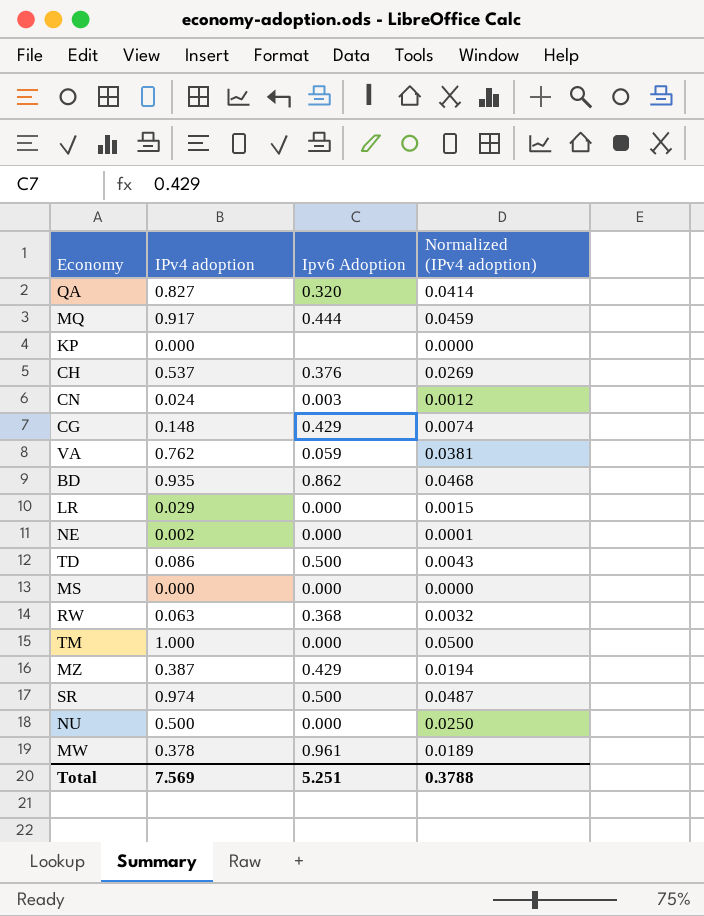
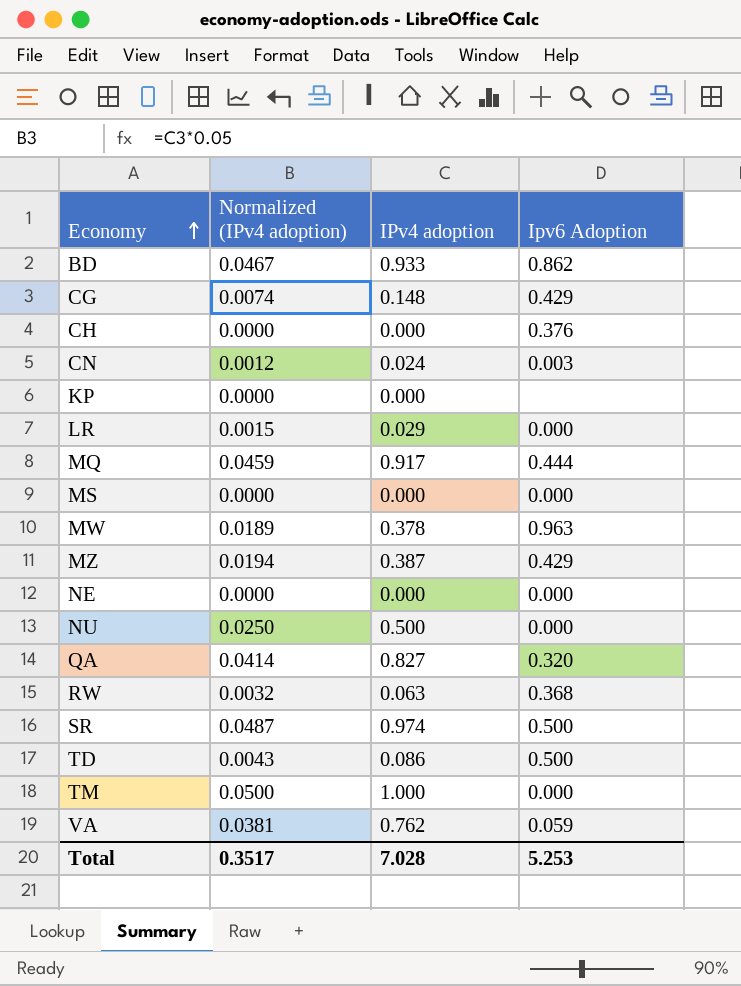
row order: none -> Economy ascending
column Normalized (IPv4 adoption) | position: 4 -> 2
BD | Normalized (IPv4 adoption): 0.0468 -> 0.0467
BD | IPv4 adoption: 0.935 -> 0.933
CH | Normalized (IPv4 adoption): 0.0269 -> 0.0000
CH | IPv4 adoption: 0.537 -> 0.000
MW | Ipv6 Adoption: 0.961 -> 0.963
NE | Normalized (IPv4 adoption): 0.0001 -> 0.0000
NE | IPv4 adoption: 0.002 -> 0.000
Total | Normalized (IPv4 adoption): 0.3788 -> 0.3517
Total | IPv4 adoption: 7.569 -> 7.028
Total | Ipv6 Adoption: 5.251 -> 5.253

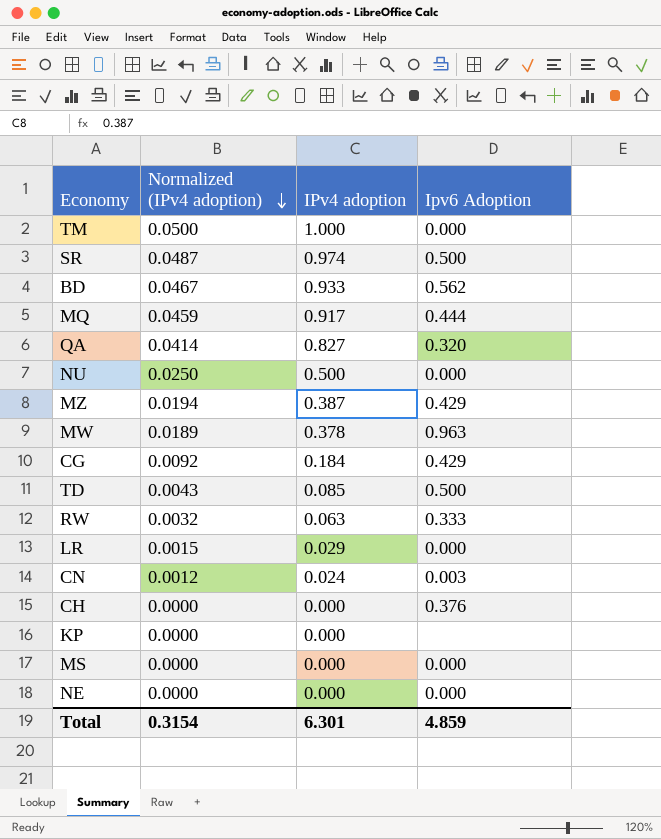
row order: Economy ascending -> Normalized (IPv4 adoption) descending
row VA: 0.0381 | 0.762 | 0.059 -> none
BD | Ipv6 Adoption: 0.862 -> 0.562
CG | Normalized (IPv4 adoption): 0.0074 -> 0.0092
CG | IPv4 adoption: 0.148 -> 0.184
TD | IPv4 adoption: 0.086 -> 0.085
RW | Ipv6 Adoption: 0.368 -> 0.333
Total | Normalized (IPv4 adoption): 0.3517 -> 0.3154
Total | IPv4 adoption: 7.028 -> 6.301
Total | Ipv6 Adoption: 5.253 -> 4.859

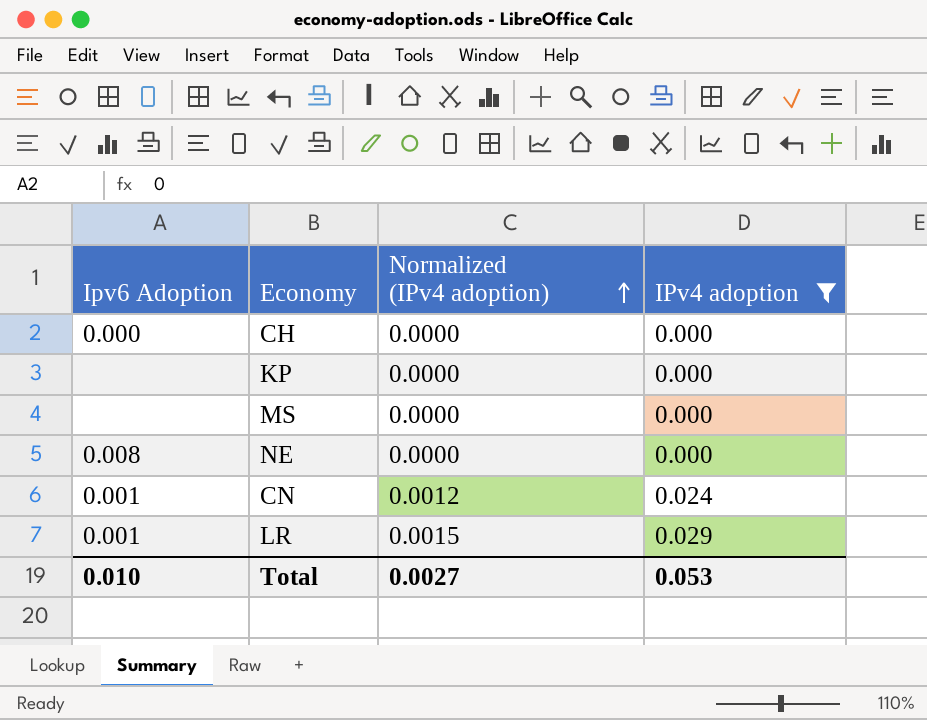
filter: none -> IPv4 adoption <= 0.029
row order: Normalized (IPv4 adoption) descending -> Normalized (IPv4 adoption) ascending
column Ipv6 Adoption | position: 4 -> 1
CH | Ipv6 Adoption: 0.376 -> 0.000
MS | Ipv6 Adoption: 0.000 -> none
NE | Ipv6 Adoption: 0.000 -> 0.008
CN | Ipv6 Adoption: 0.003 -> 0.001
LR | Ipv6 Adoption: 0.000 -> 0.001
Total | Ipv6 Adoption: 4.859 -> 0.010
Total | Normalized (IPv4 adoption): 0.3154 -> 0.0027
Total | IPv4 adoption: 6.301 -> 0.053

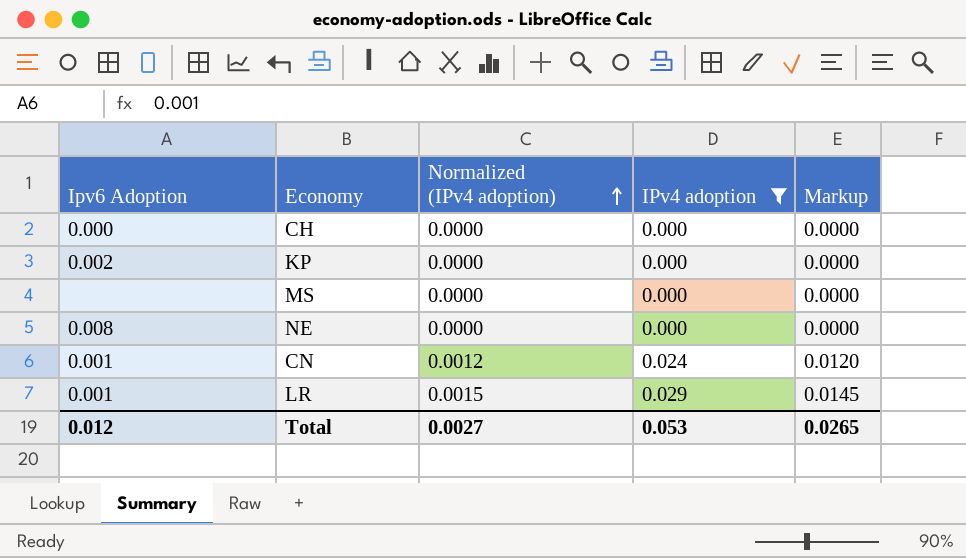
column Markup | formula: none -> [IPv4 adoption] * 0.5
KP | Ipv6 Adoption: none -> 0.002
Total | Ipv6 Adoption: 0.010 -> 0.012

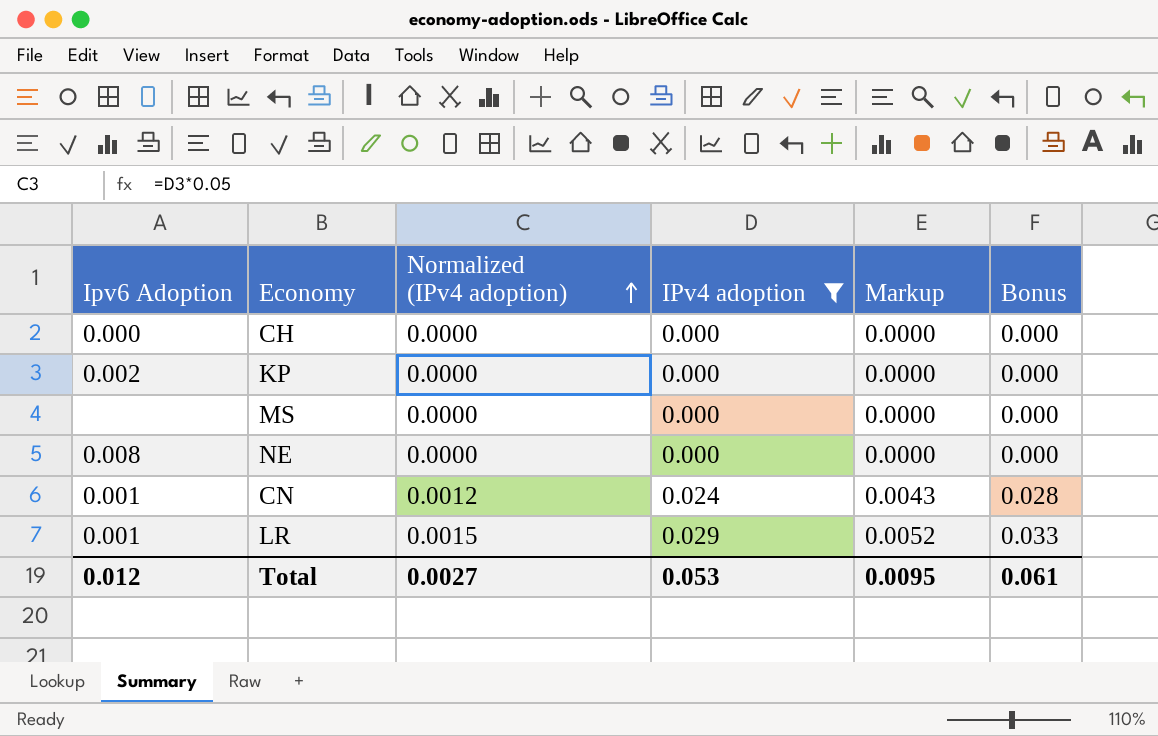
column Markup | formula: [IPv4 adoption] * 0.5 -> [IPv4 adoption] * 0.18
column Bonus | formula: none -> [IPv4 adoption] * 1.15
Total | Markup: 0.0265 -> 0.0095

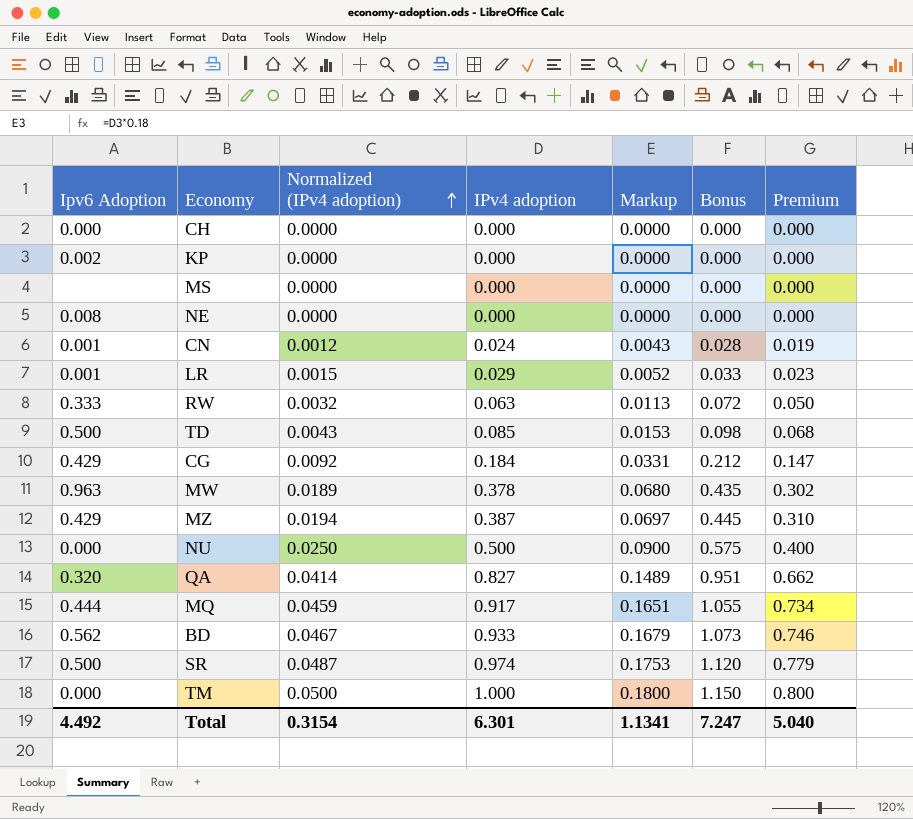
filter: IPv4 adoption <= 0.029 -> none
column Premium | formula: none -> [IPv4 adoption] * 0.8
Total | Ipv6 Adoption: 0.012 -> 4.492
Total | Normalized (IPv4 adoption): 0.0027 -> 0.3154
Total | IPv4 adoption: 0.053 -> 6.301
Total | Markup: 0.0095 -> 1.1341
Total | Bonus: 0.061 -> 7.247

